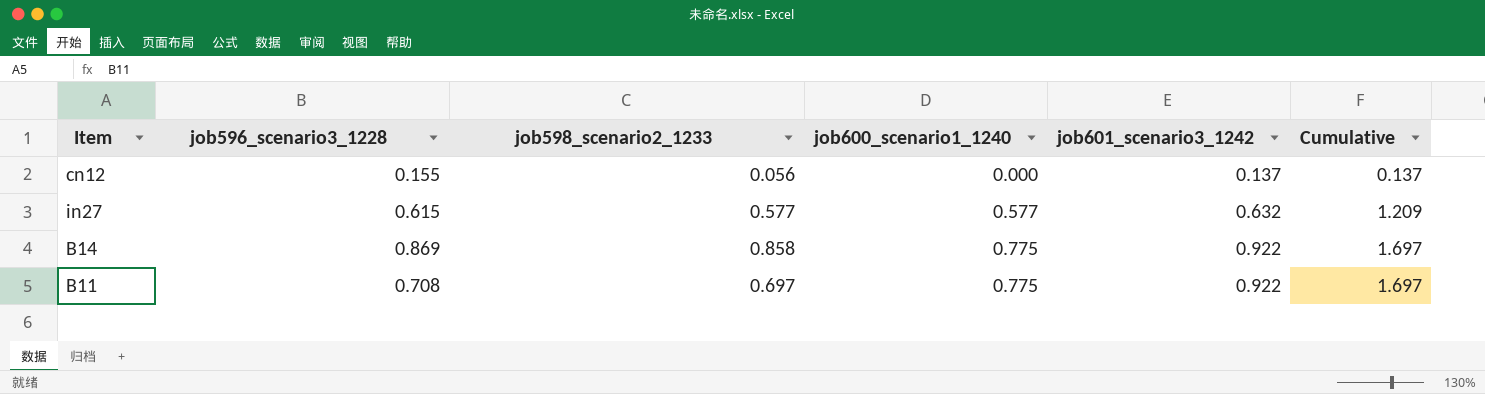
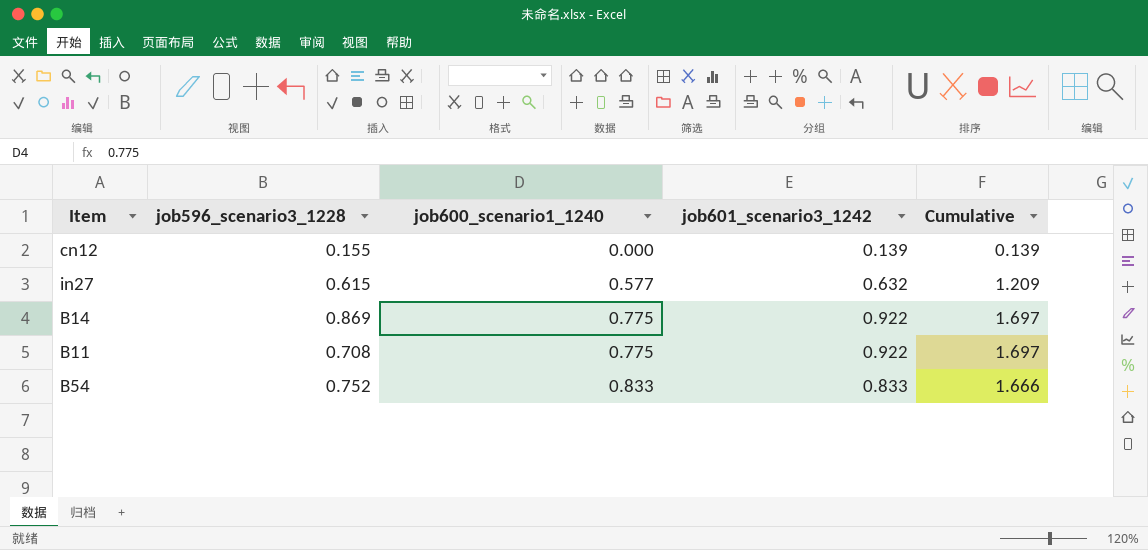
column job598_scenario2_1233 | position: 3 -> none
cn12 | job601_scenario3_1242: 0.137 -> 0.139
cn12 | Cumulative: 0.137 -> 0.139
row B54: none -> 0.752 | 0.833 | 0.833 | 1.666

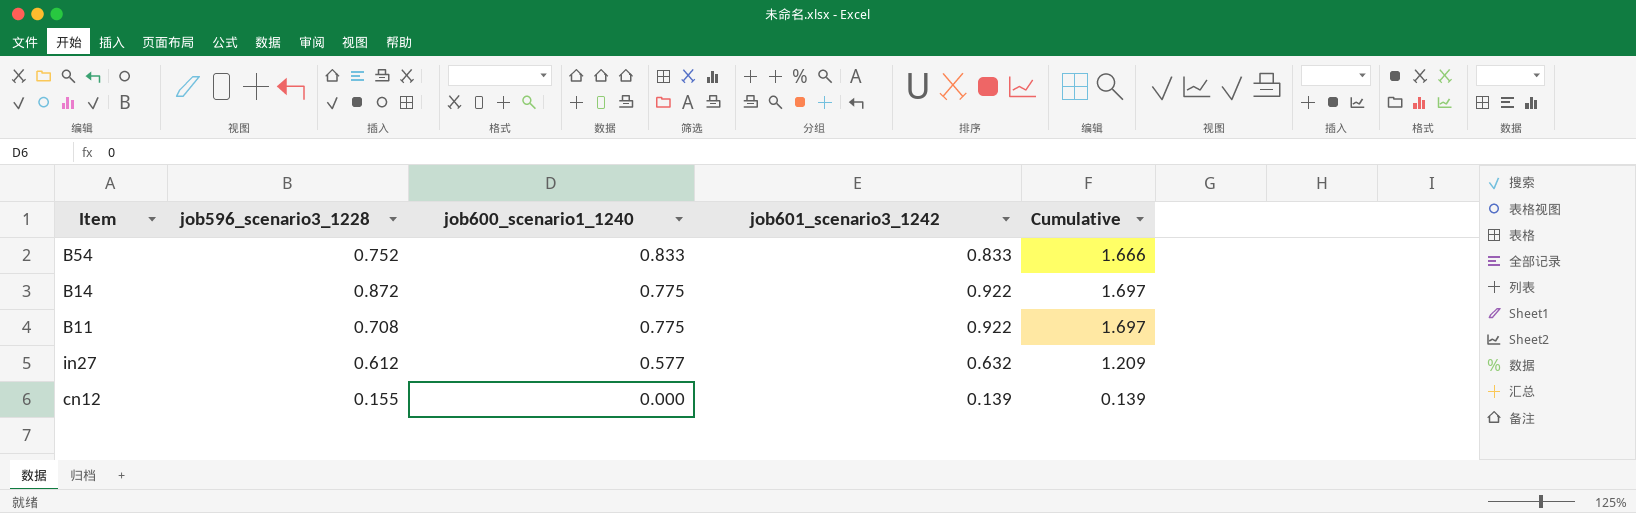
row order: job600_scenario1_1240 ascending -> job600_scenario1_1240 descending
B14 | job596_scenario3_1228: 0.869 -> 0.872
in27 | job596_scenario3_1228: 0.615 -> 0.612

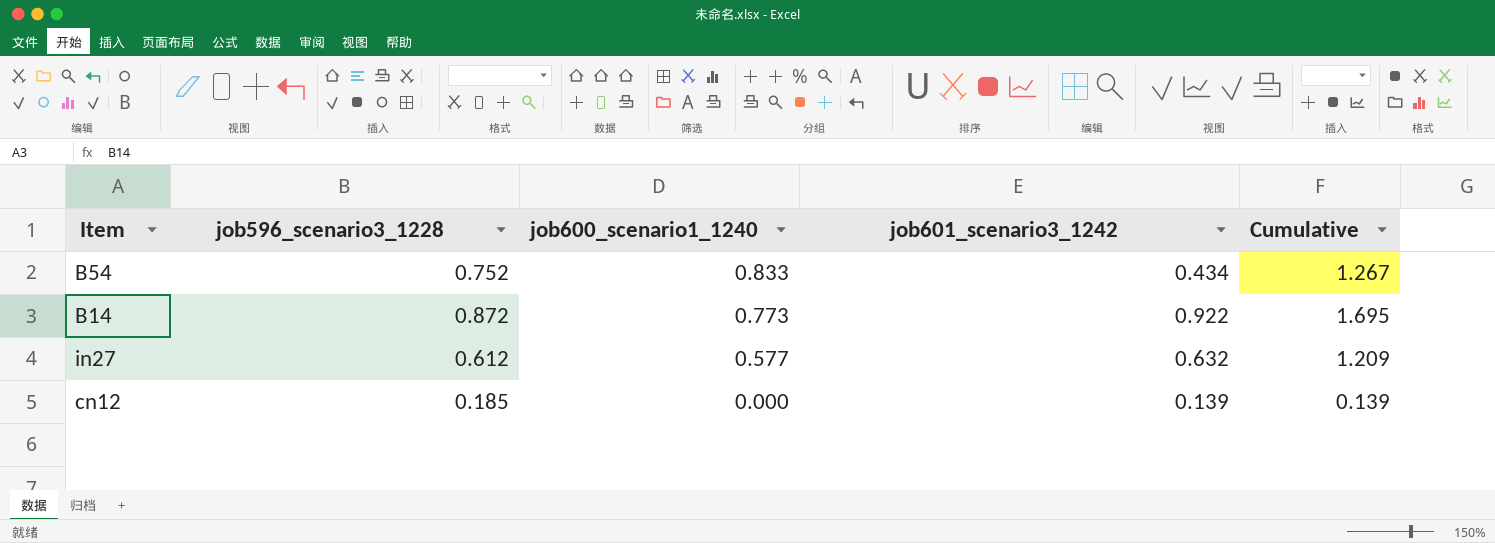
row B11: 0.708 | 0.775 | 0.922 | 1.697 -> none
B54 | job601_scenario3_1242: 0.833 -> 0.434
B54 | Cumulative: 1.666 -> 1.267
B14 | job600_scenario1_1240: 0.775 -> 0.773
B14 | Cumulative: 1.697 -> 1.695
cn12 | job596_scenario3_1228: 0.155 -> 0.185

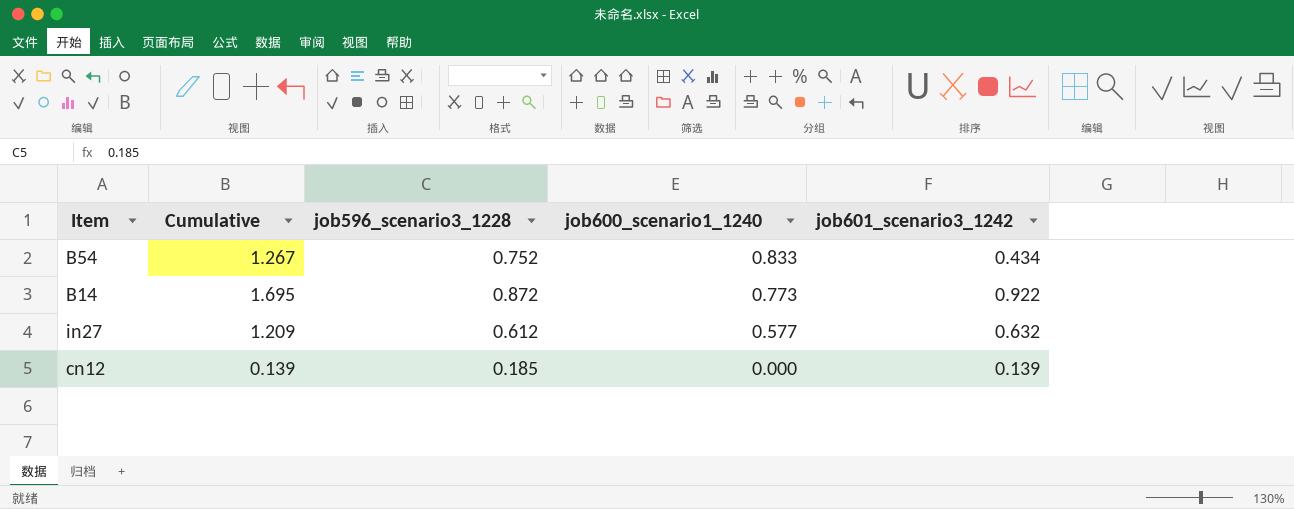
column Cumulative | position: 5 -> 2

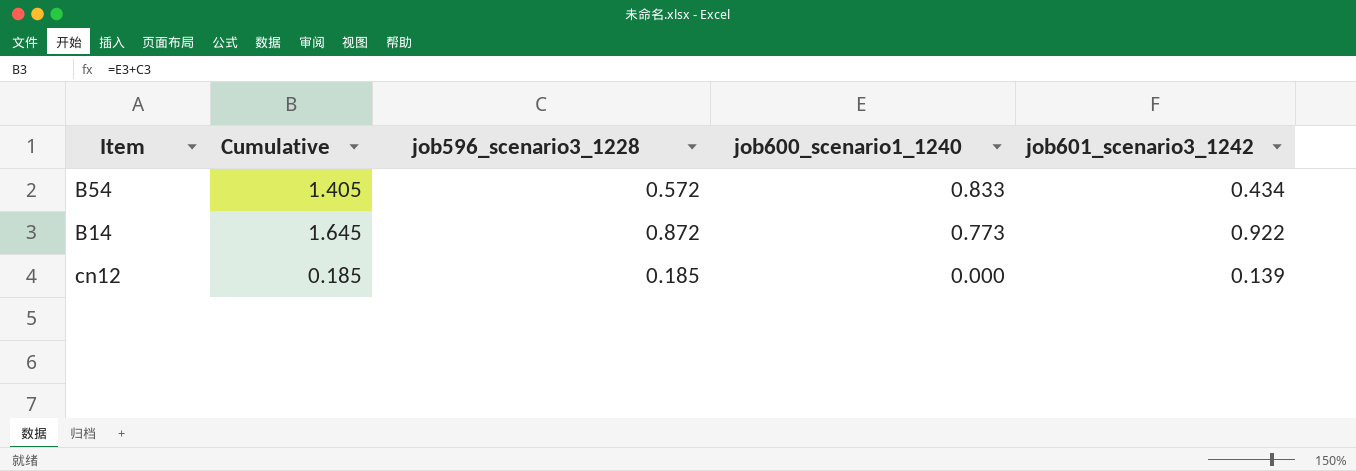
column Cumulative | formula: [job600_scenario1_1240] + [job601_scenario3_1242] -> [job596_scenario3_1228] + [job600_scenario1_1240]
row in27: 1.209 | 0.612 | 0.577 | 0.632 -> none
B54 | job596_scenario3_1228: 0.752 -> 0.572

